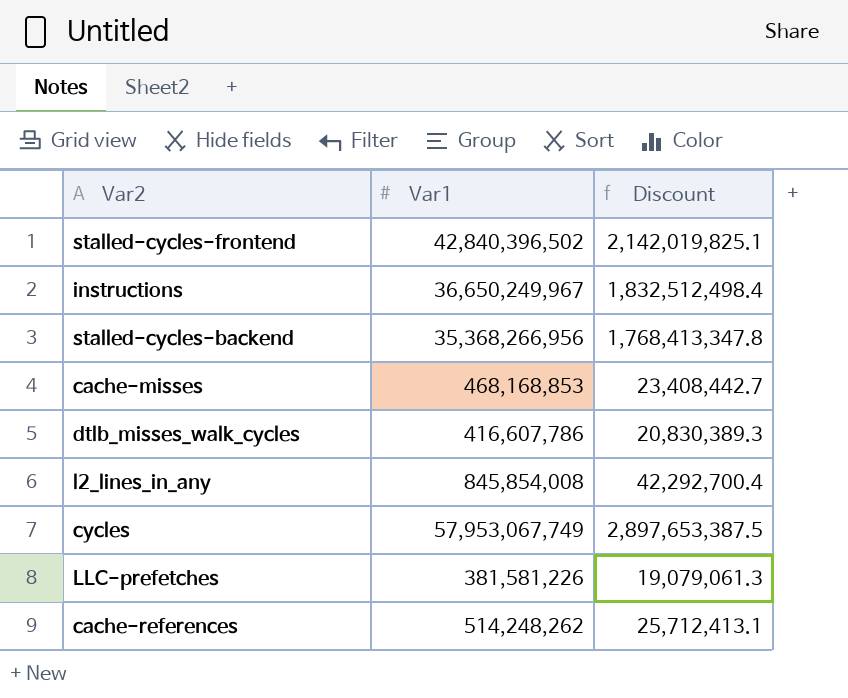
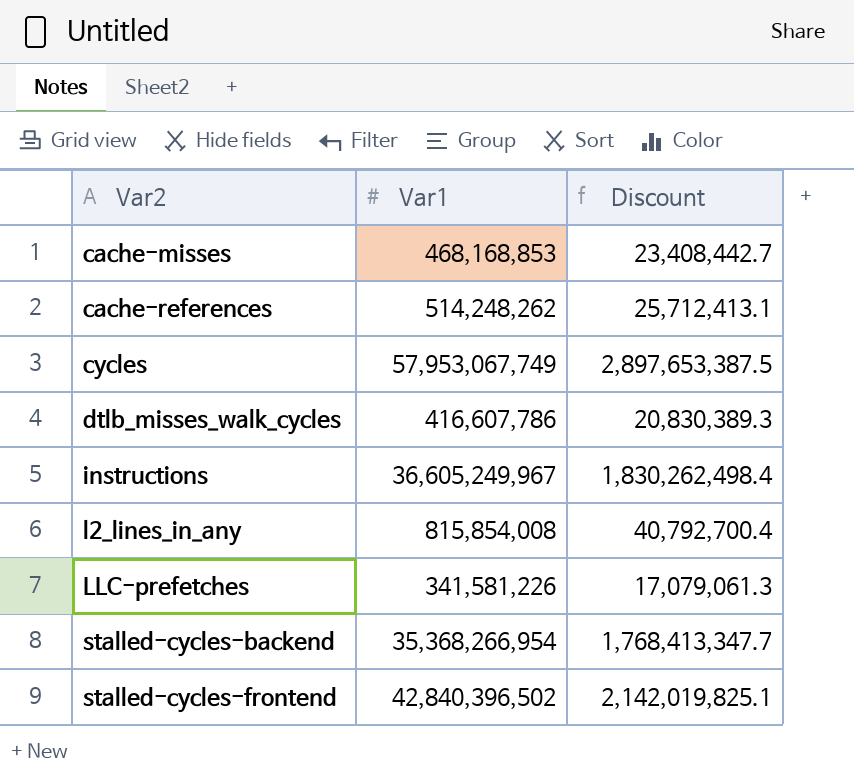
row order: none -> Var2 ascending
instructions | Var1: 36,650,249,967 -> 36,605,249,967
instructions | Discount: 1,832,512,498.4 -> 1,830,262,498.4
l2_lines_in_any | Var1: 845,854,008 -> 815,854,008
l2_lines_in_any | Discount: 42,292,700.4 -> 40,792,700.4
LLC-prefetches | Var1: 381,581,226 -> 341,581,226
LLC-prefetches | Discount: 19,079,061.3 -> 17,079,061.3
stalled-cycles-backend | Var1: 35,368,266,956 -> 35,368,266,954
stalled-cycles-backend | Discount: 1,768,413,347.8 -> 1,768,413,347.7

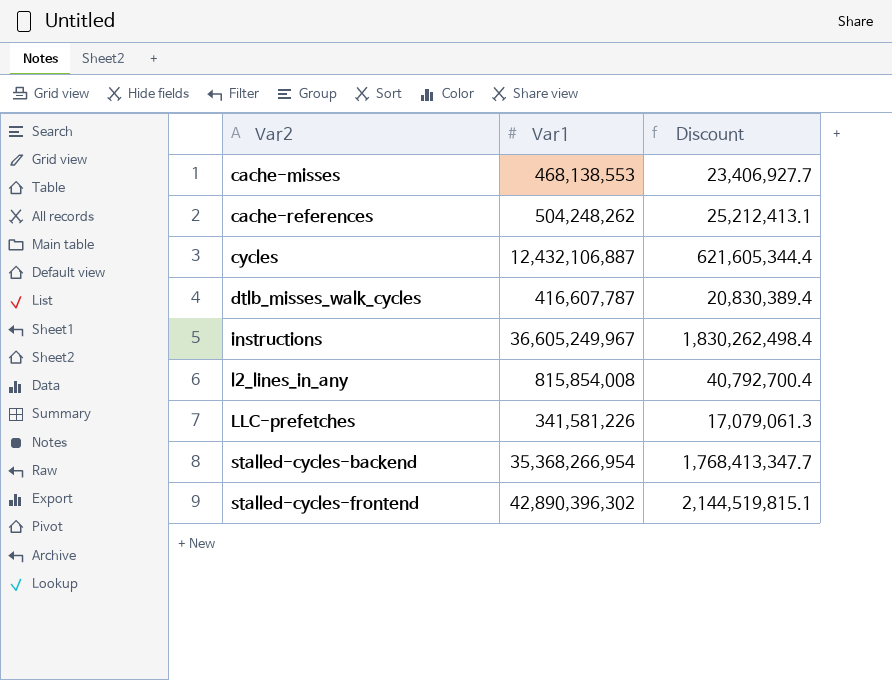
cache-misses | Var1: 468,168,853 -> 468,138,553
cache-misses | Discount: 23,408,442.7 -> 23,406,927.7
cache-references | Var1: 514,248,262 -> 504,248,262
cache-references | Discount: 25,712,413.1 -> 25,212,413.1
cycles | Var1: 57,953,067,749 -> 12,432,106,887
cycles | Discount: 2,897,653,387.5 -> 621,605,344.4
dtlb_misses_walk_cycles | Var1: 416,607,786 -> 416,607,787
dtlb_misses_walk_cycles | Discount: 20,830,389.3 -> 20,830,389.4
stalled-cycles-frontend | Var1: 42,840,396,502 -> 42,890,396,302
stalled-cycles-frontend | Discount: 2,142,019,825.1 -> 2,144,519,815.1

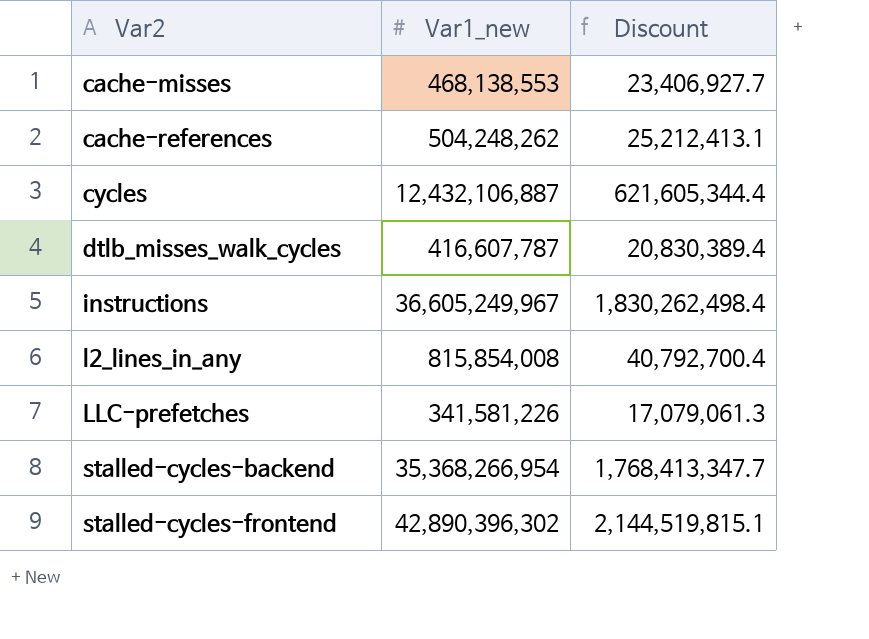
column name: Var1 -> Var1_new

